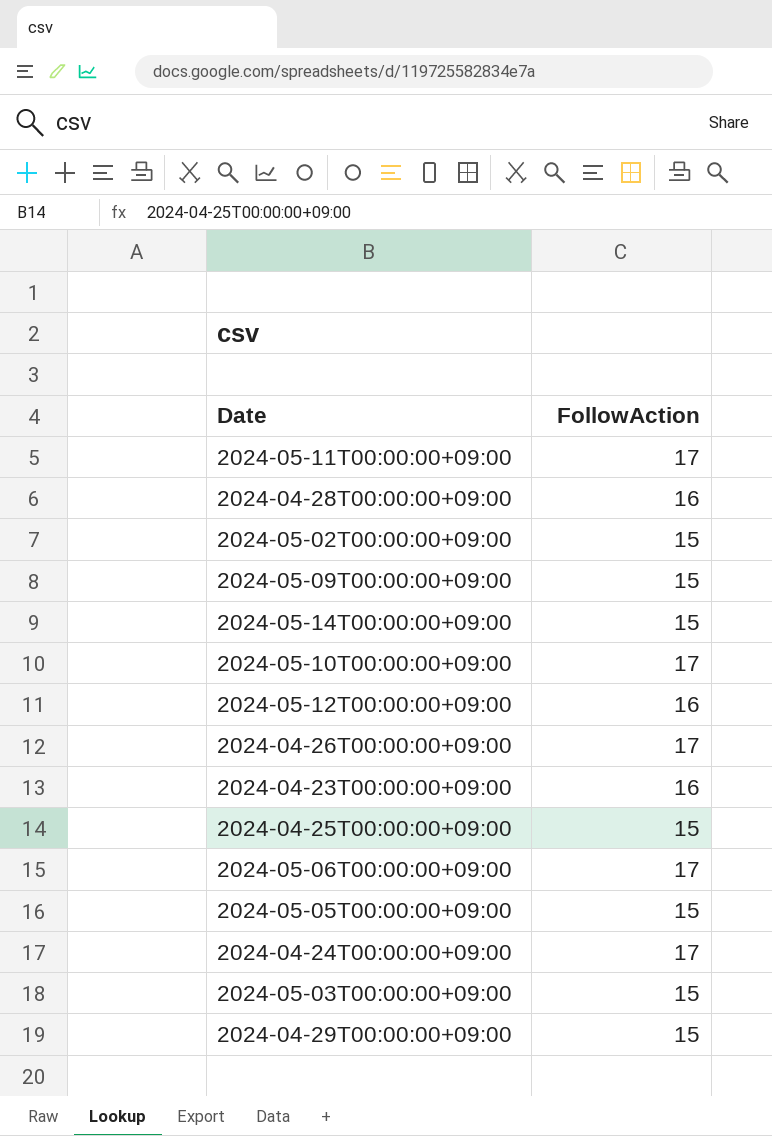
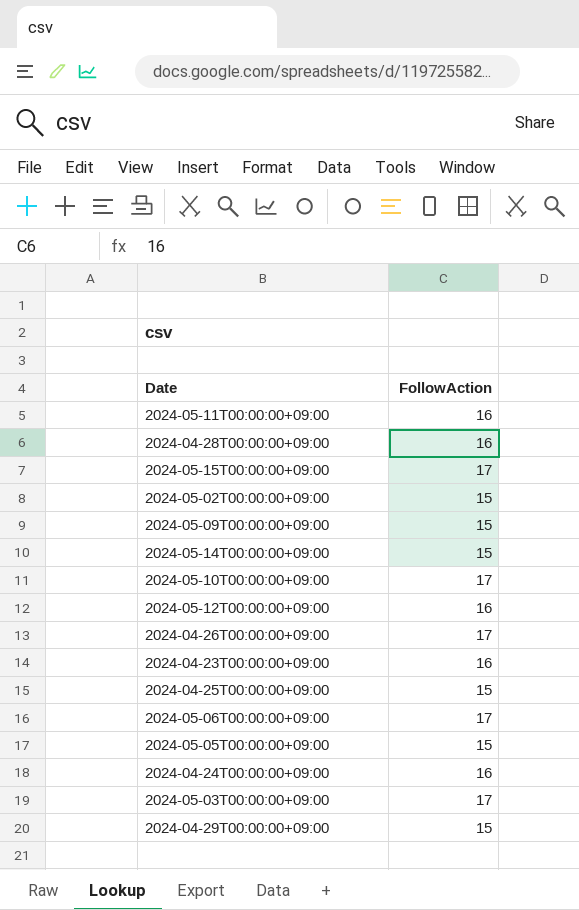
2024-05-11T00:00:00+09:00 | FollowAction: 17 -> 16
row 2024-05-15T00:00:00+09:00: none -> 17
2024-04-24T00:00:00+09:00 | FollowAction: 17 -> 16
2024-05-03T00:00:00+09:00 | FollowAction: 15 -> 17

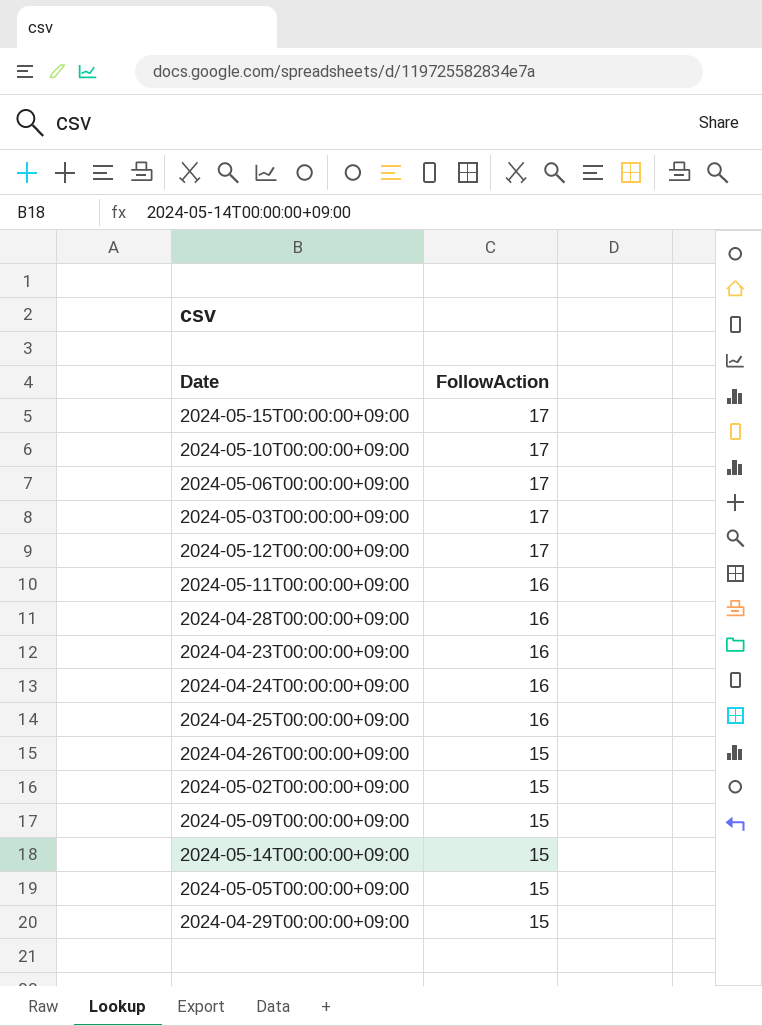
row order: none -> FollowAction descending
2024-05-12T00:00:00+09:00 | FollowAction: 16 -> 17
2024-04-25T00:00:00+09:00 | FollowAction: 15 -> 16
2024-04-26T00:00:00+09:00 | FollowAction: 17 -> 15

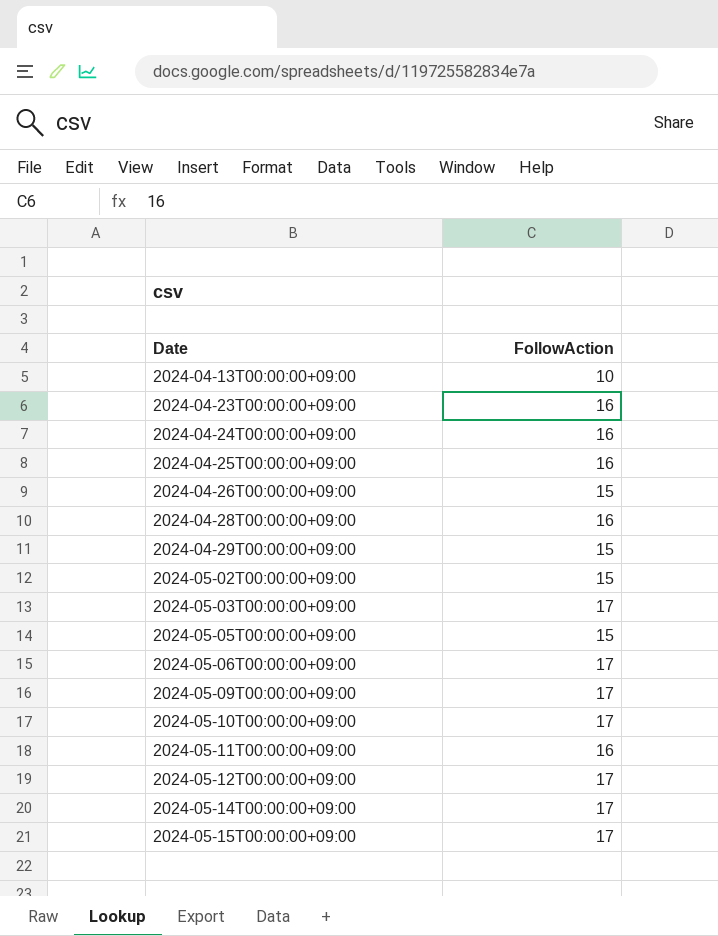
row order: FollowAction descending -> Date ascending
row 2024-04-13T00:00:00+09:00: none -> 10
2024-05-09T00:00:00+09:00 | FollowAction: 15 -> 17
2024-05-14T00:00:00+09:00 | FollowAction: 15 -> 17

